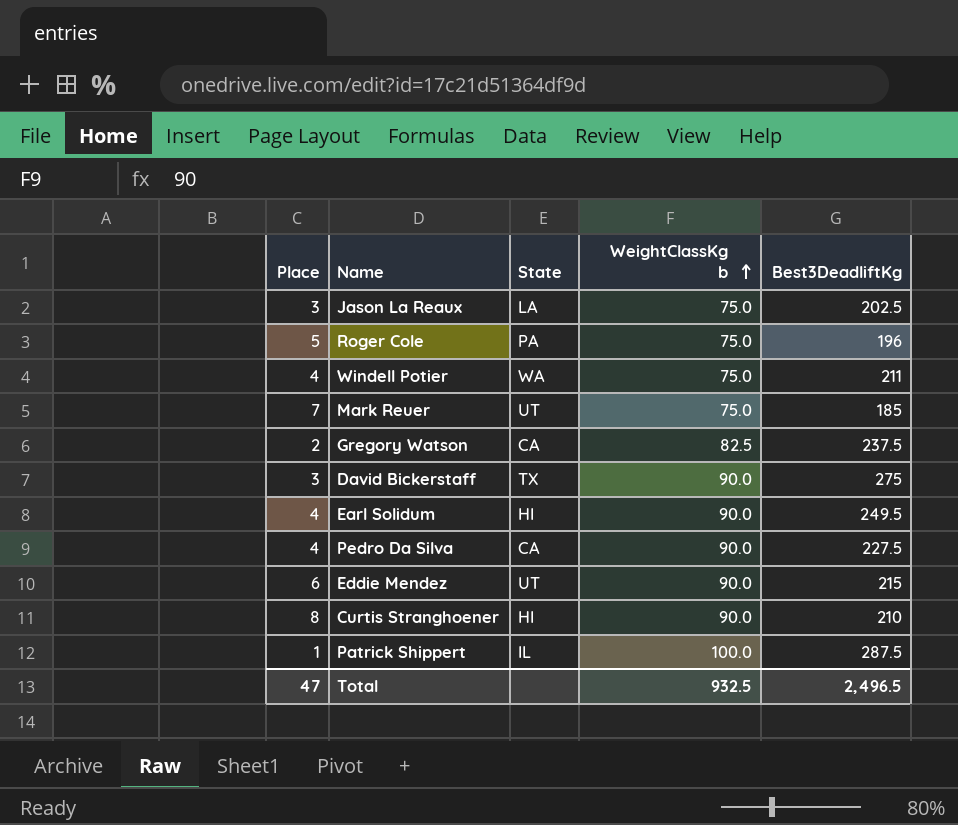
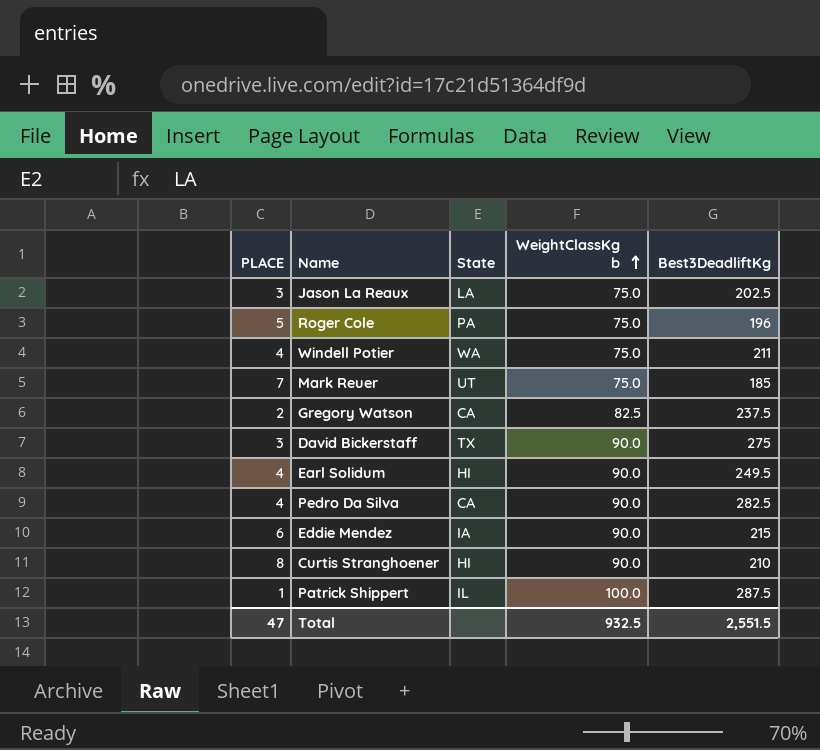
column name: Place -> PLACE
Pedro Da Silva | Best3DeadliftKg: 227.5 -> 282.5
Eddie Mendez | State: UT -> IA
Total | Best3DeadliftKg: 2,496.5 -> 2,551.5

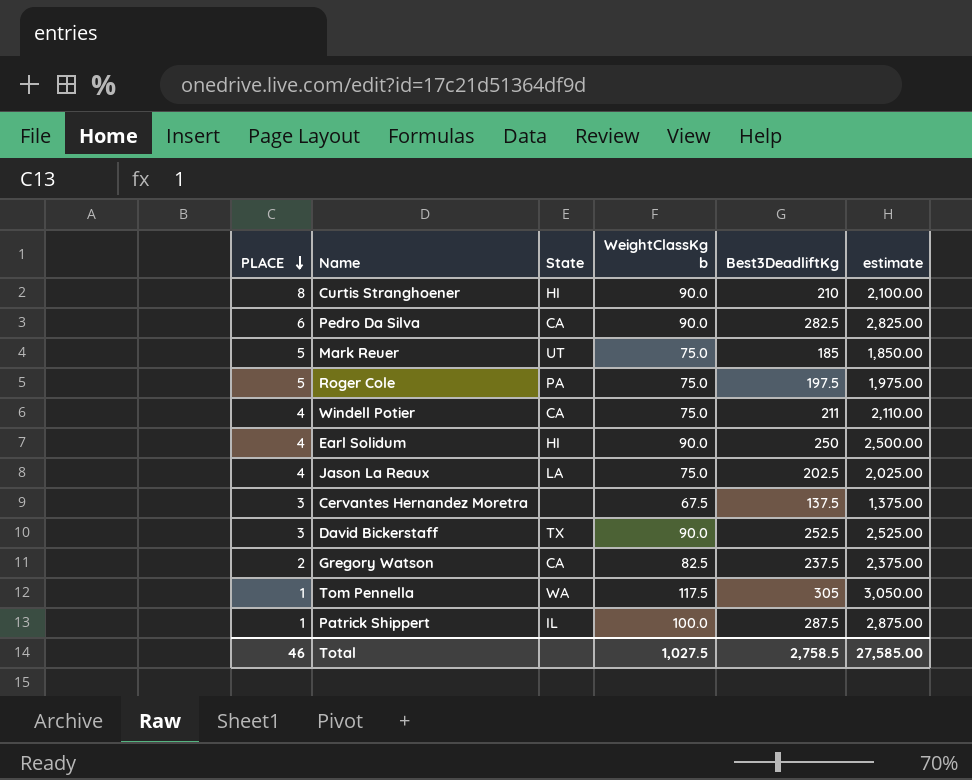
row order: WeightClassKg b ascending -> PLACE descending
column estimate | formula: none -> [Best3DeadliftKg] * 10
row Eddie Mendez: 6 | IA | 90.0 | 215 -> none
Pedro Da Silva | PLACE: 4 -> 6
Mark Reuer | PLACE: 7 -> 5
Roger Cole | Best3DeadliftKg: 196 -> 197.5
Windell Potier | State: WA -> CA
Earl Solidum | Best3DeadliftKg: 249.5 -> 250
Jason La Reaux | PLACE: 3 -> 4
row Cervantes Hernandez Moretra: none -> 3 | none | 67.5 | 137.5 | 1,375.00
David Bickerstaff | Best3DeadliftKg: 275 -> 252.5
row Tom Pennella: none -> 1 | WA | 117.5 | 305 | 3,050.00
Total | PLACE: 47 -> 46
Total | WeightClassKg b: 932.5 -> 1,027.5
Total | Best3DeadliftKg: 2,551.5 -> 2,758.5

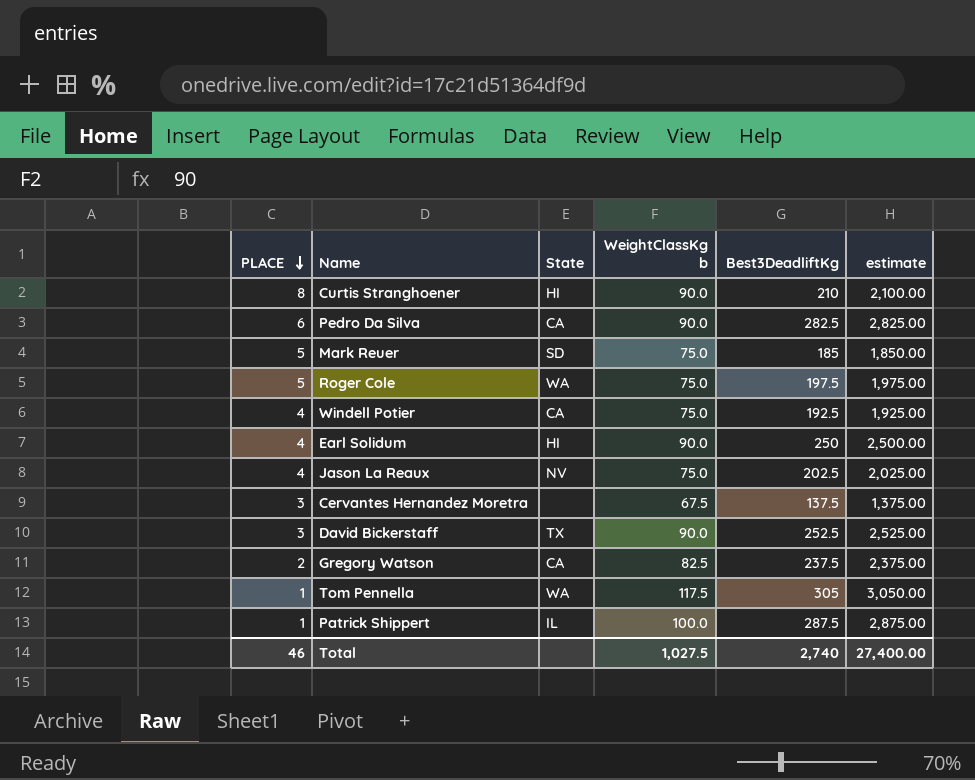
Mark Reuer | State: UT -> SD
Roger Cole | State: PA -> WA
Windell Potier | Best3DeadliftKg: 211 -> 192.5
Windell Potier | estimate: 2,110.00 -> 1,925.00
Jason La Reaux | State: LA -> NV
Total | Best3DeadliftKg: 2,758.5 -> 2,740
Total | estimate: 27,585.00 -> 27,400.00

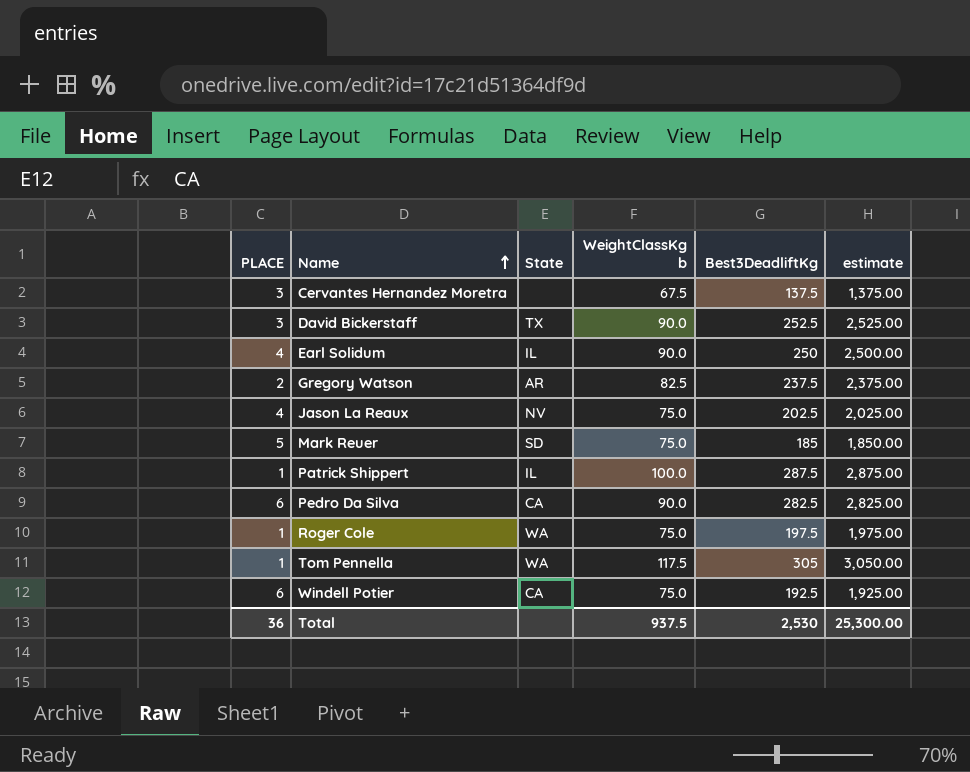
row order: PLACE descending -> Name ascending
row Curtis Stranghoener: 8 | HI | 90.0 | 210 | 2,100.00 -> none
Earl Solidum | State: HI -> IL
Gregory Watson | State: CA -> AR
Roger Cole | PLACE: 5 -> 1
Windell Potier | PLACE: 4 -> 6
Total | PLACE: 46 -> 36
Total | WeightClassKg b: 1,027.5 -> 937.5
Total | Best3DeadliftKg: 2,740 -> 2,530
Total | estimate: 27,400.00 -> 25,300.00

